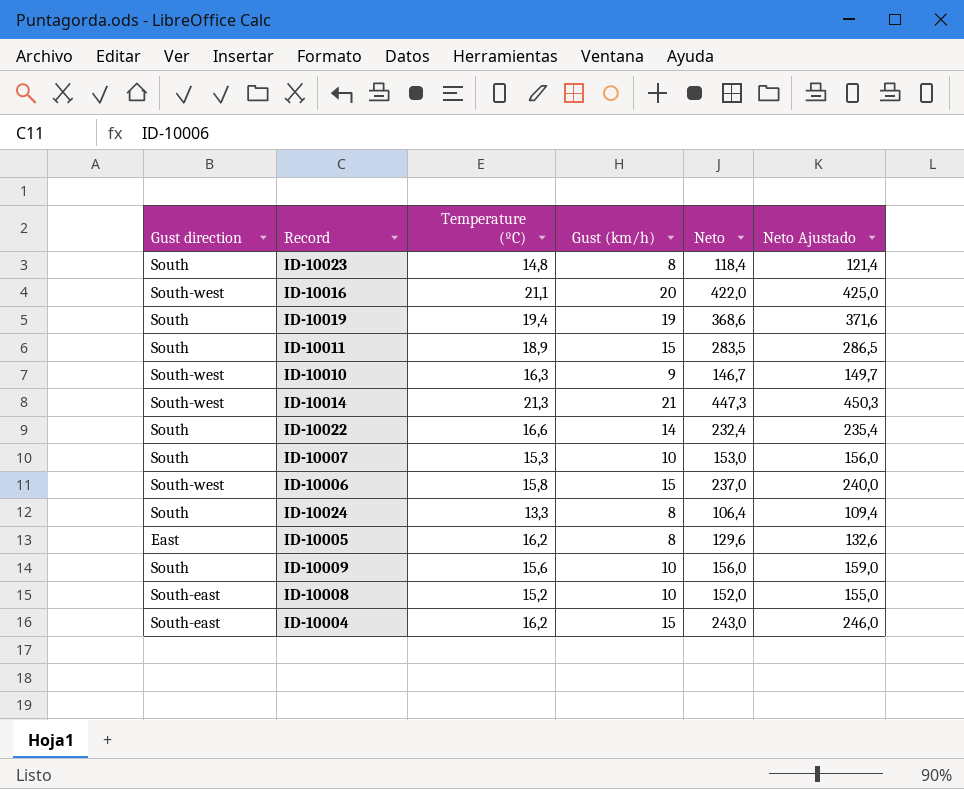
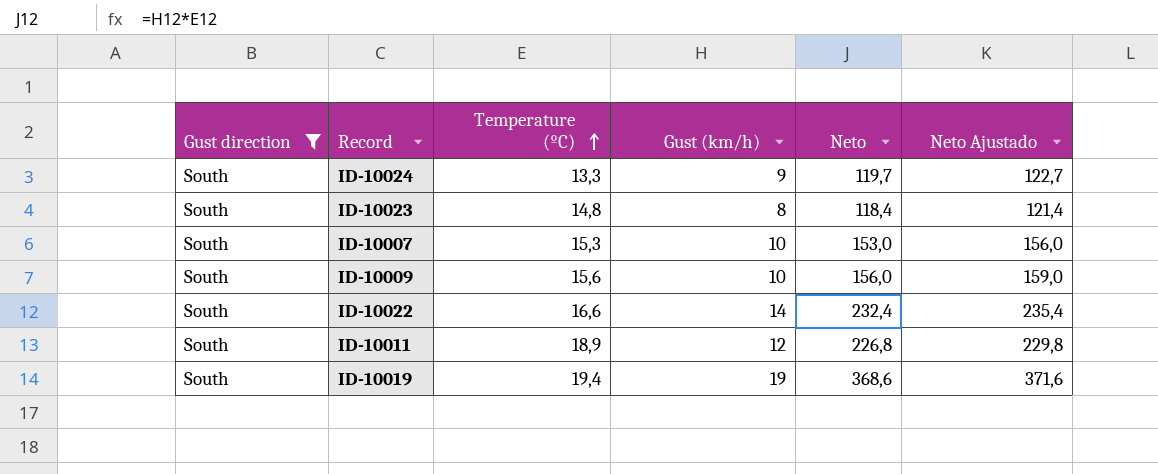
filter: none -> Gust direction = South
row order: none -> Temperature (ºC) ascending
ID-10024 | Gust (km/h): 8 -> 9
ID-10024 | Neto: 106,4 -> 119,7
ID-10024 | Neto Ajustado: 109,4 -> 122,7
ID-10011 | Gust (km/h): 15 -> 12
ID-10011 | Neto: 283,5 -> 226,8
ID-10011 | Neto Ajustado: 286,5 -> 229,8

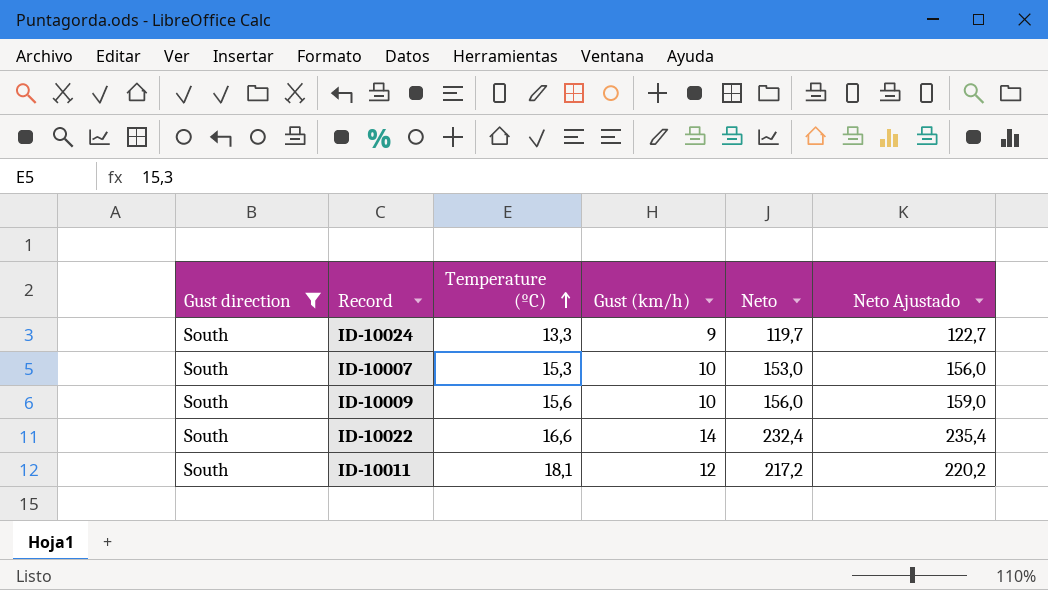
row ID-10023: South | 14,8 | 8 | 118,4 | 121,4 -> none
row ID-10019: South | 19,4 | 19 | 368,6 | 371,6 -> none
ID-10011 | Temperature (ºC): 18,9 -> 18,1
ID-10011 | Neto: 226,8 -> 217,2
ID-10011 | Neto Ajustado: 229,8 -> 220,2

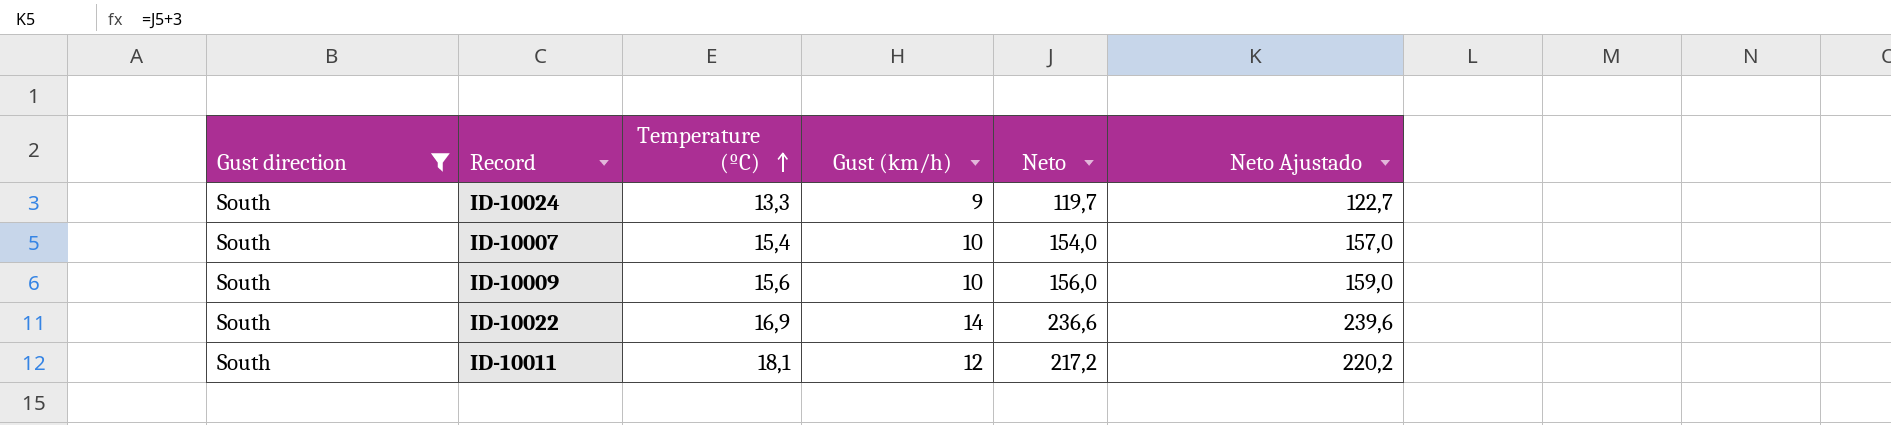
ID-10007 | Temperature (ºC): 15,3 -> 15,4
ID-10007 | Neto: 153,0 -> 154,0
ID-10007 | Neto Ajustado: 156,0 -> 157,0
ID-10022 | Temperature (ºC): 16,6 -> 16,9
ID-10022 | Neto: 232,4 -> 236,6
ID-10022 | Neto Ajustado: 235,4 -> 239,6

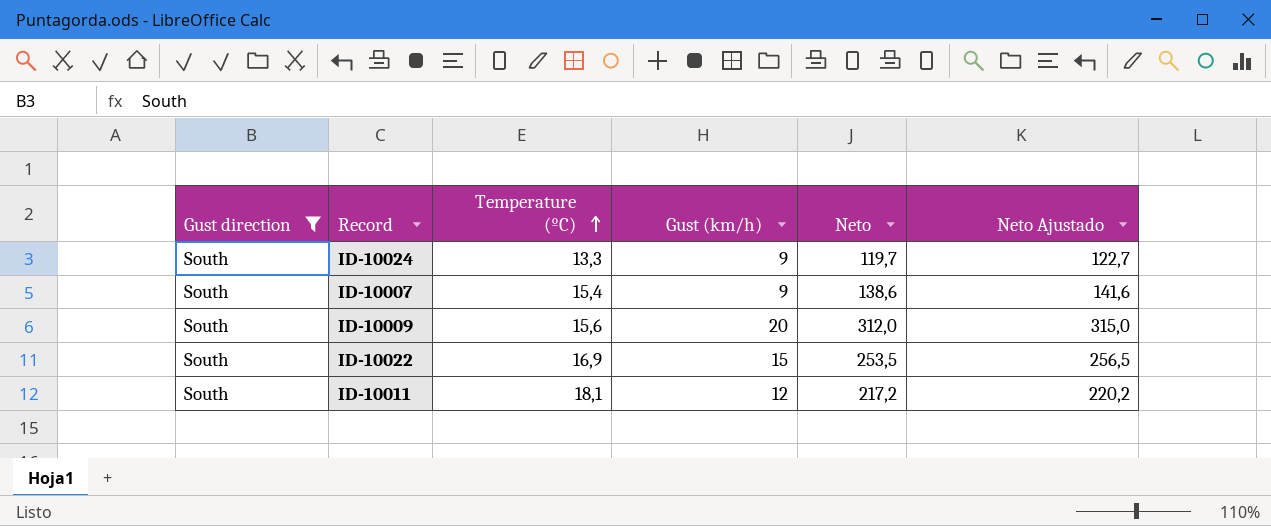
ID-10007 | Gust (km/h): 10 -> 9
ID-10007 | Neto: 154,0 -> 138,6
ID-10007 | Neto Ajustado: 157,0 -> 141,6
ID-10009 | Gust (km/h): 10 -> 20
ID-10009 | Neto: 156,0 -> 312,0
ID-10009 | Neto Ajustado: 159,0 -> 315,0
ID-10022 | Gust (km/h): 14 -> 15
ID-10022 | Neto: 236,6 -> 253,5
ID-10022 | Neto Ajustado: 239,6 -> 256,5

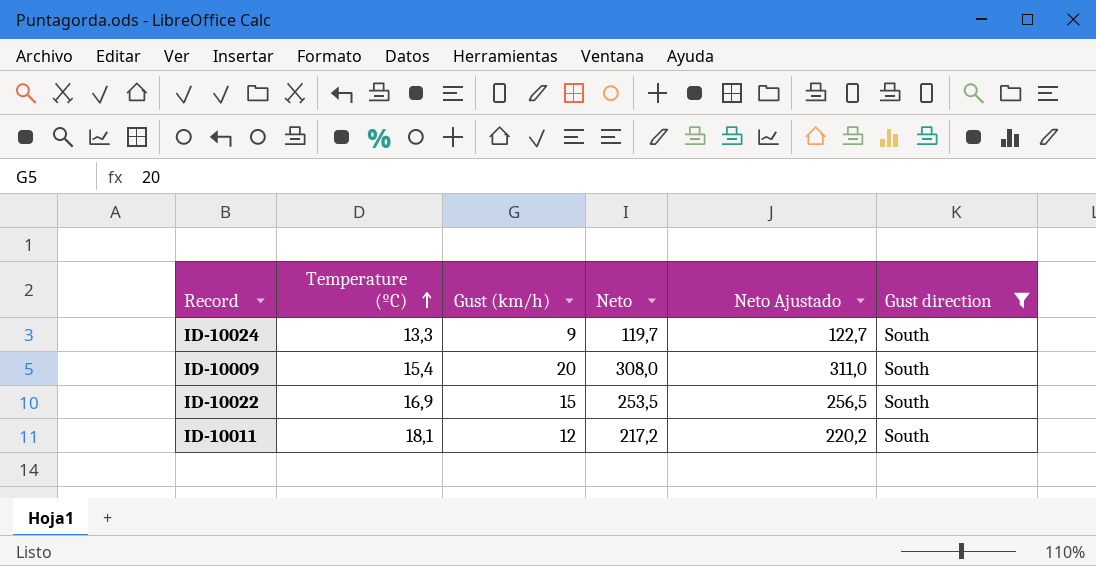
column Gust direction | position: 1 -> 6
row ID-10007: South | 15,4 | 9 | 138,6 | 141,6 -> none
ID-10009 | Temperature (ºC): 15,6 -> 15,4
ID-10009 | Neto: 312,0 -> 308,0
ID-10009 | Neto Ajustado: 315,0 -> 311,0

